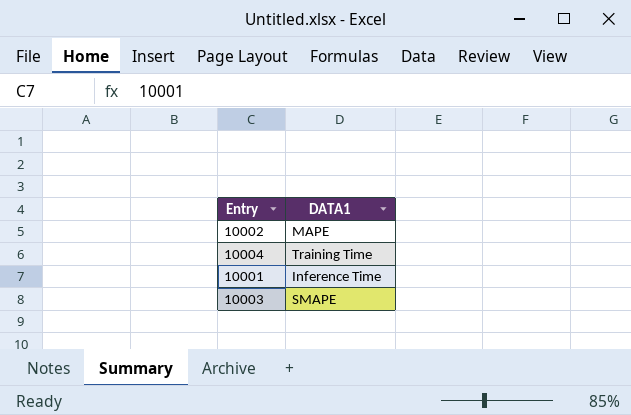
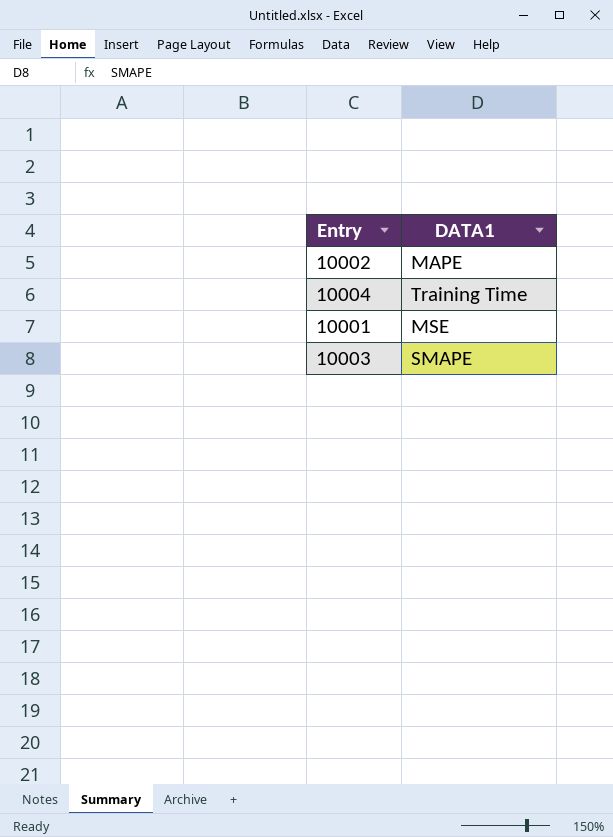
10001 | DATA1: Inference Time -> MSE

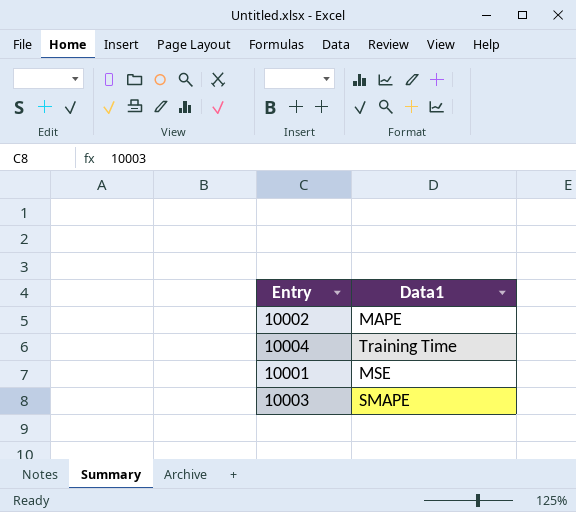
column name: DATA1 -> Data1

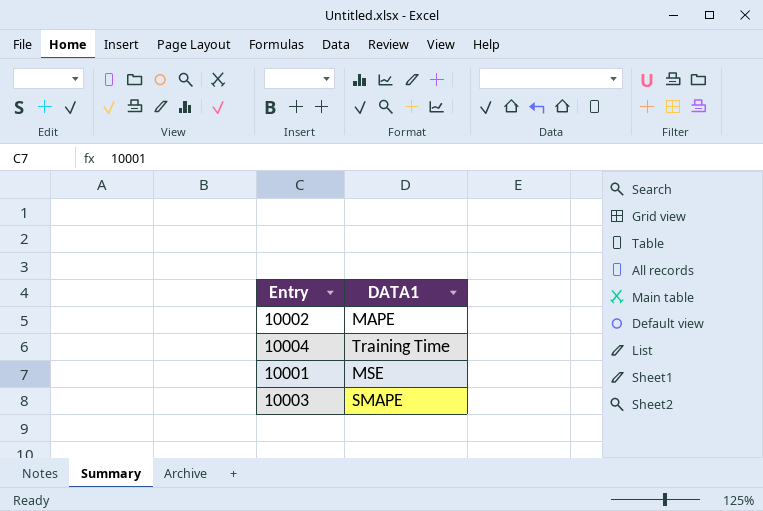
column name: Data1 -> DATA1

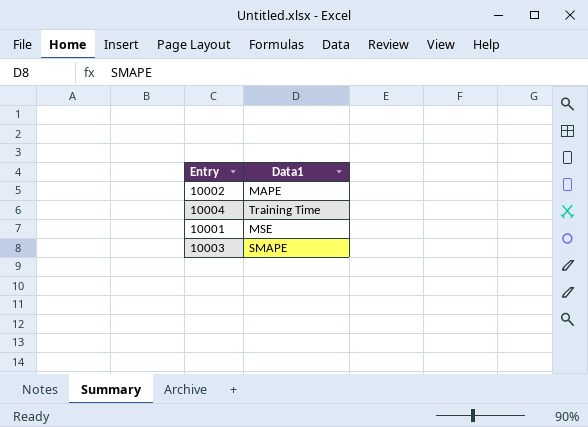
column name: DATA1 -> Data1

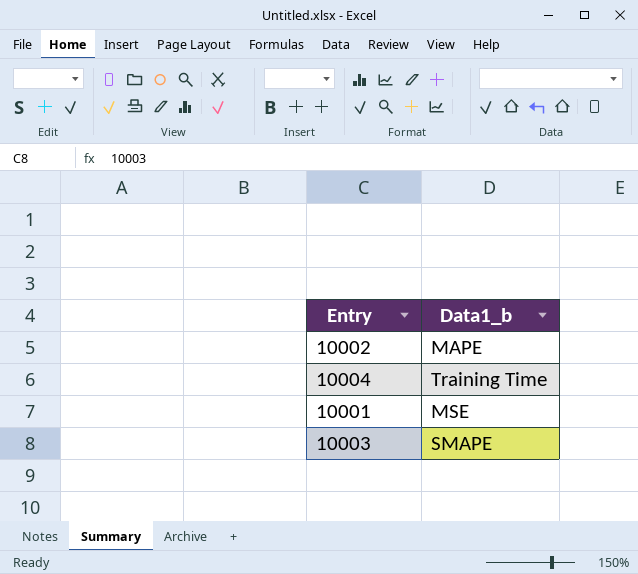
column name: Data1 -> Data1_b

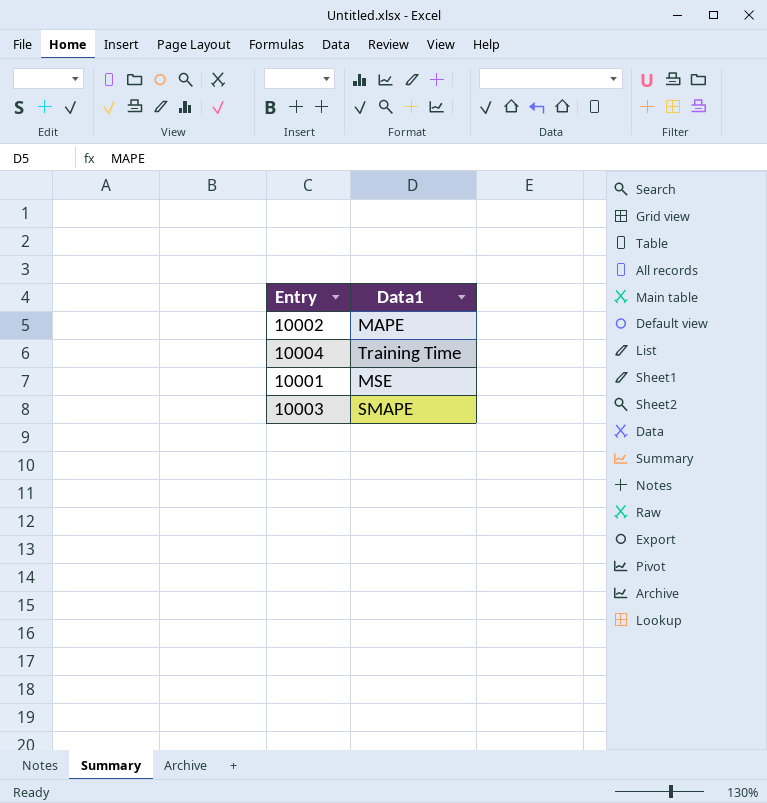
column name: Data1_b -> Data1

